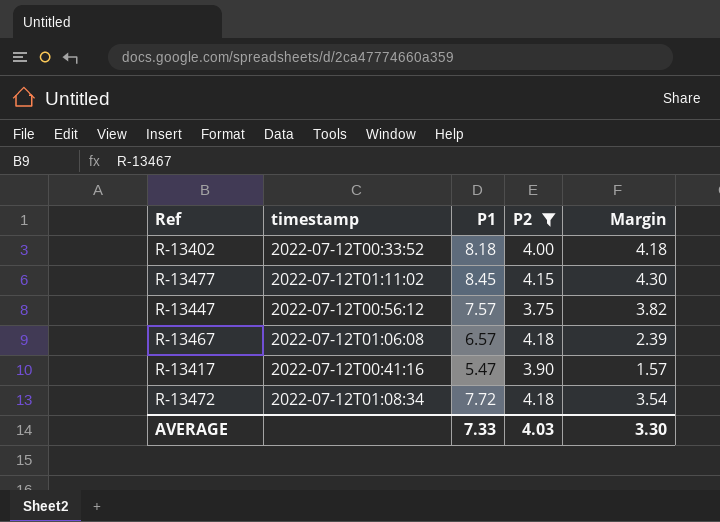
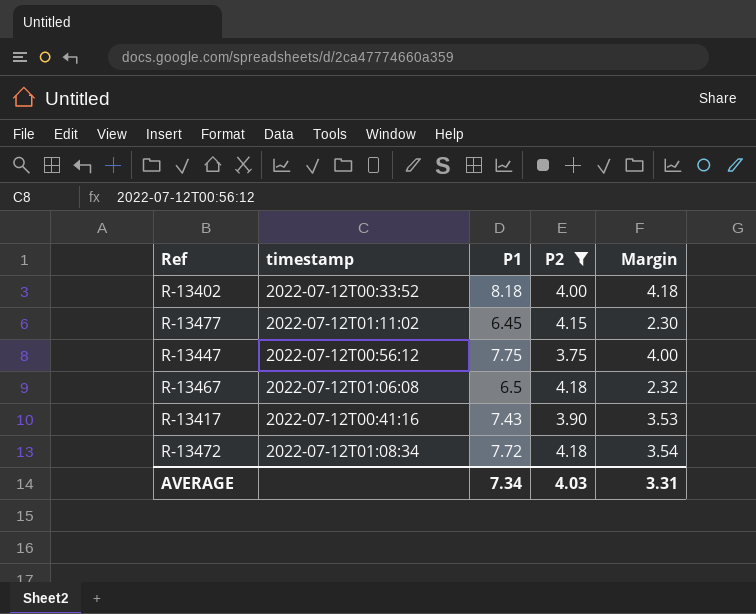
R-13477 | P1: 8.45 -> 6.45
R-13477 | Margin: 4.30 -> 2.30
R-13447 | P1: 7.57 -> 7.75
R-13447 | Margin: 3.82 -> 4.00
R-13467 | P1: 6.57 -> 6.5
R-13467 | Margin: 2.39 -> 2.32
R-13417 | P1: 5.47 -> 7.43
R-13417 | Margin: 1.57 -> 3.53
AVERAGE | P1: 7.33 -> 7.34
AVERAGE | Margin: 3.30 -> 3.31

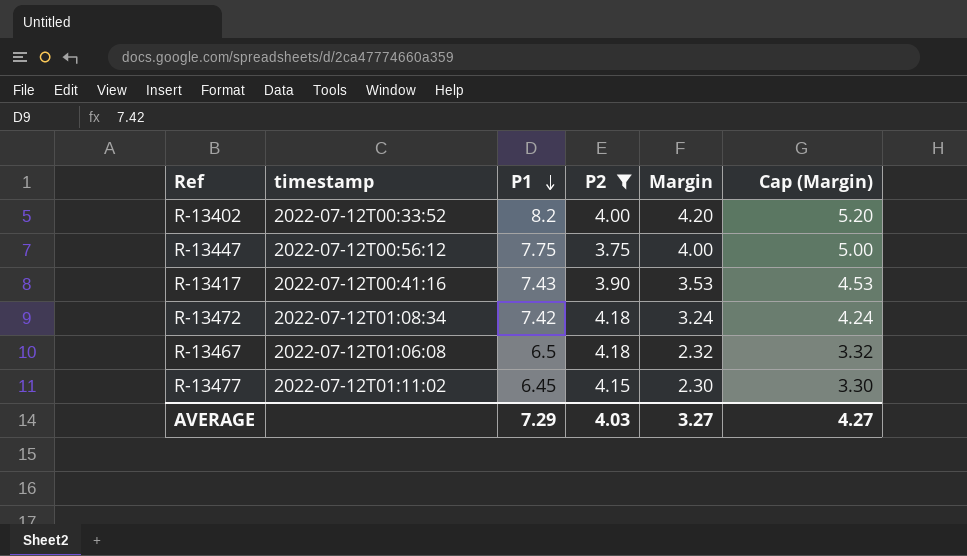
row order: none -> P1 descending
column Cap (Margin) | formula: none -> [Margin] + 1
R-13402 | P1: 8.18 -> 8.2
R-13402 | Margin: 4.18 -> 4.20
R-13472 | P1: 7.72 -> 7.42
R-13472 | Margin: 3.54 -> 3.24
AVERAGE | P1: 7.34 -> 7.29
AVERAGE | Margin: 3.31 -> 3.27

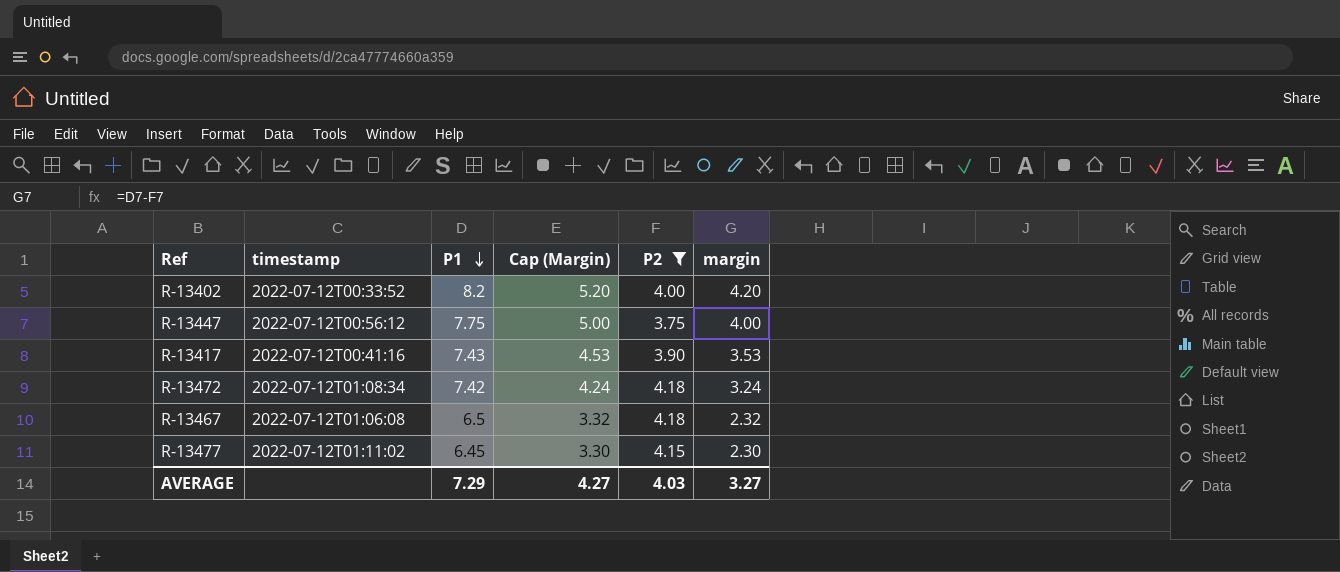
column Cap (Margin) | position: 6 -> 4
column name: Margin -> margin

